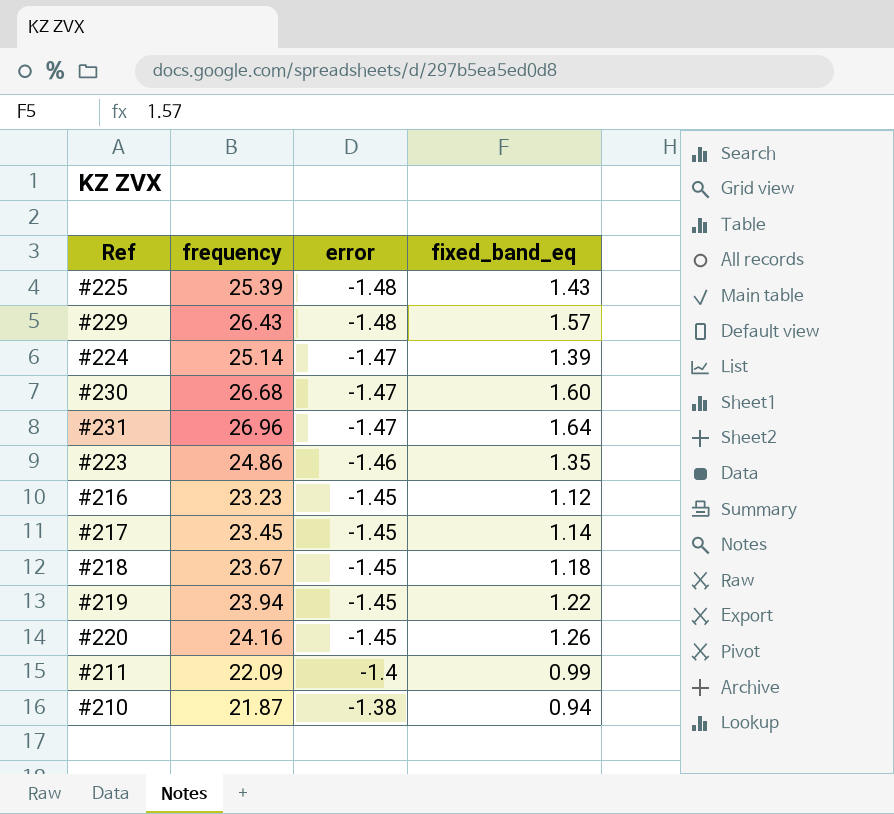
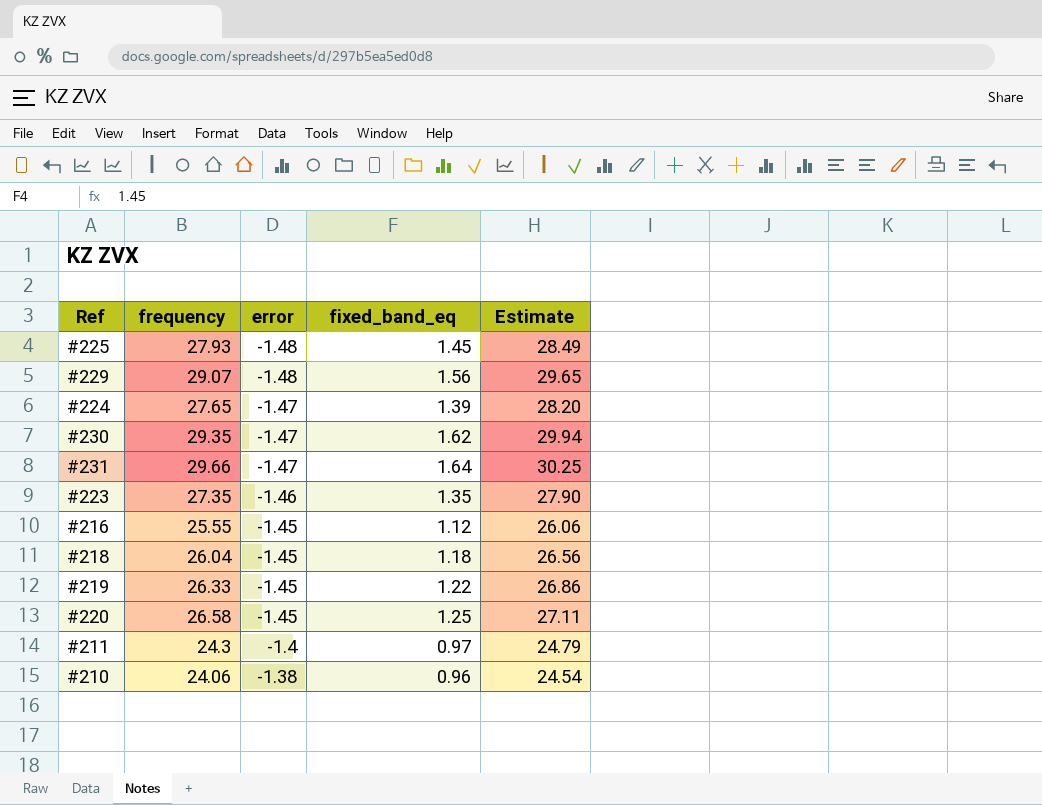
column Estimate | formula: none -> [frequency] * 1.02
row #217: 23.45 | -1.45 | 1.14 -> none
#225 | frequency: 25.39 -> 27.93
#225 | fixed_band_eq: 1.43 -> 1.45
#229 | frequency: 26.43 -> 29.07
#229 | fixed_band_eq: 1.57 -> 1.56
#224 | frequency: 25.14 -> 27.65
#230 | frequency: 26.68 -> 29.35
#230 | fixed_band_eq: 1.60 -> 1.62
#231 | frequency: 26.96 -> 29.66
#223 | frequency: 24.86 -> 27.35
#216 | frequency: 23.23 -> 25.55
#218 | frequency: 23.67 -> 26.04
#219 | frequency: 23.94 -> 26.33
#220 | frequency: 24.16 -> 26.58
#220 | fixed_band_eq: 1.26 -> 1.25
#211 | frequency: 22.09 -> 24.3
#211 | fixed_band_eq: 0.99 -> 0.97
#210 | frequency: 21.87 -> 24.06
#210 | fixed_band_eq: 0.94 -> 0.96

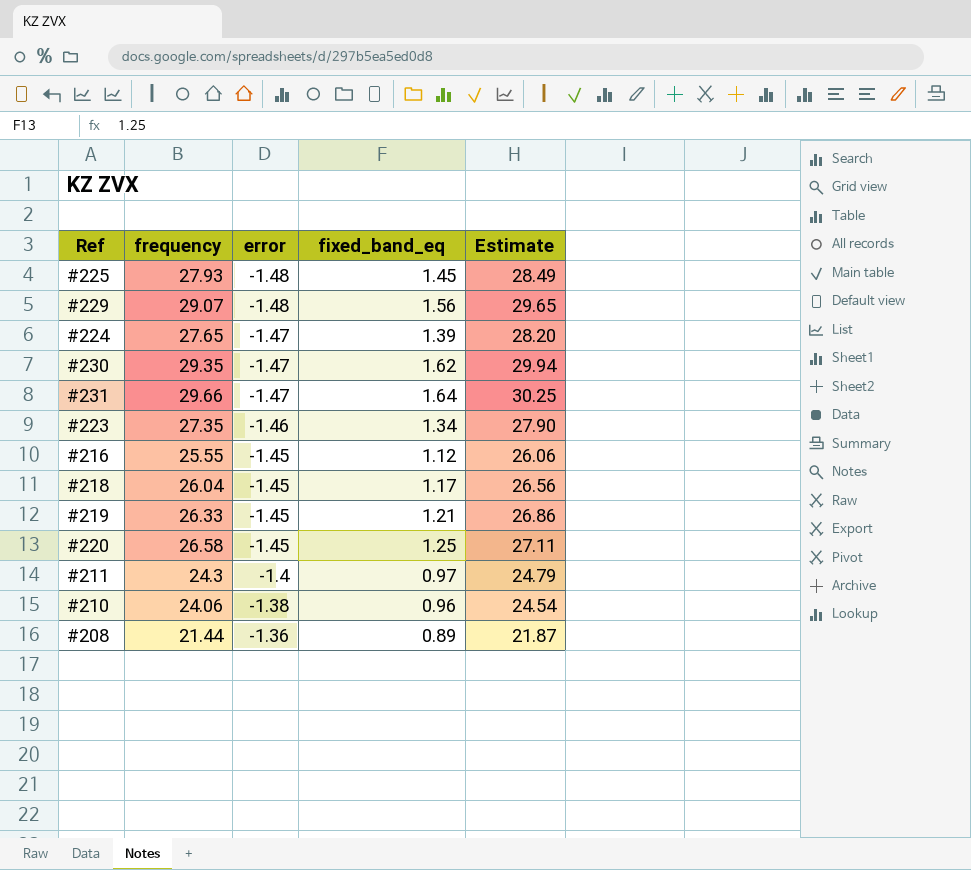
#223 | fixed_band_eq: 1.35 -> 1.34
#218 | fixed_band_eq: 1.18 -> 1.17
#219 | fixed_band_eq: 1.22 -> 1.21
row #208: none -> 21.44 | -1.36 | 0.89 | 21.87

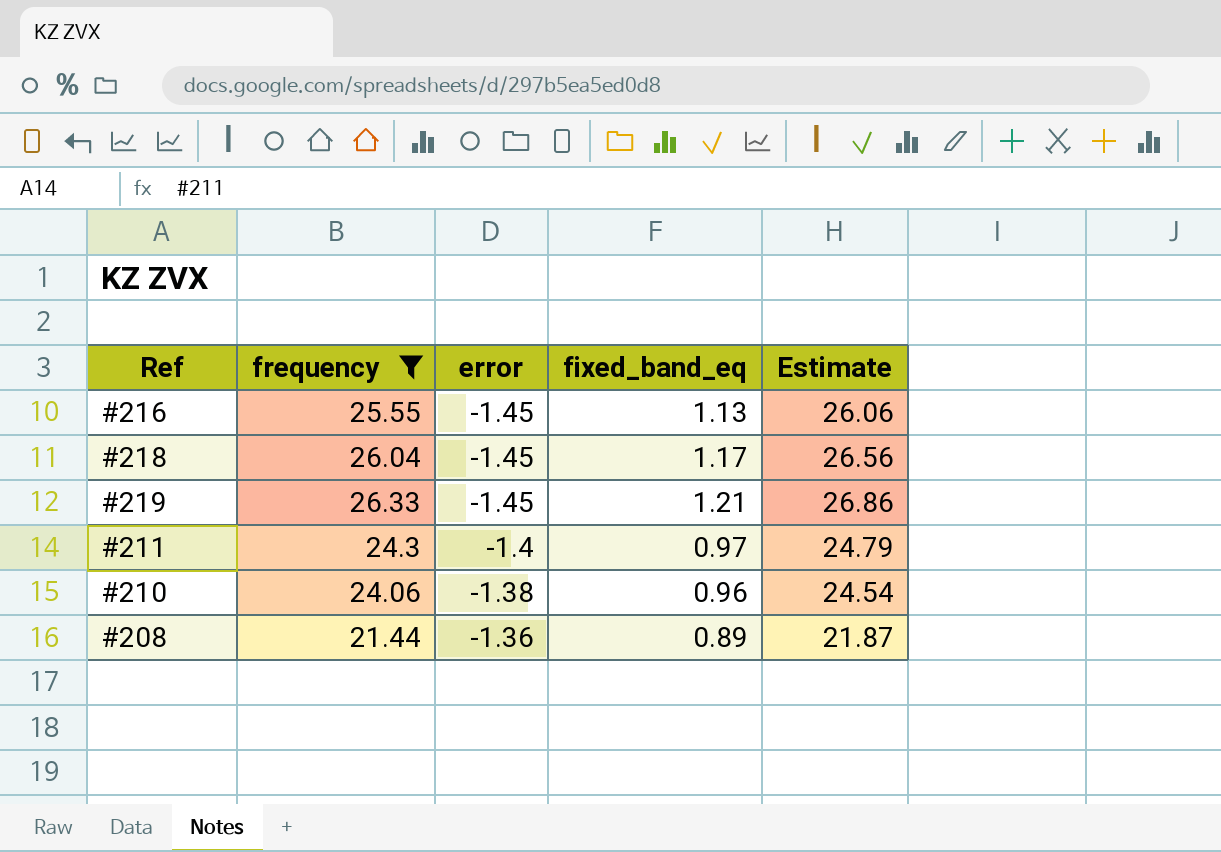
filter: none -> frequency <= 26.33
#216 | fixed_band_eq: 1.12 -> 1.13

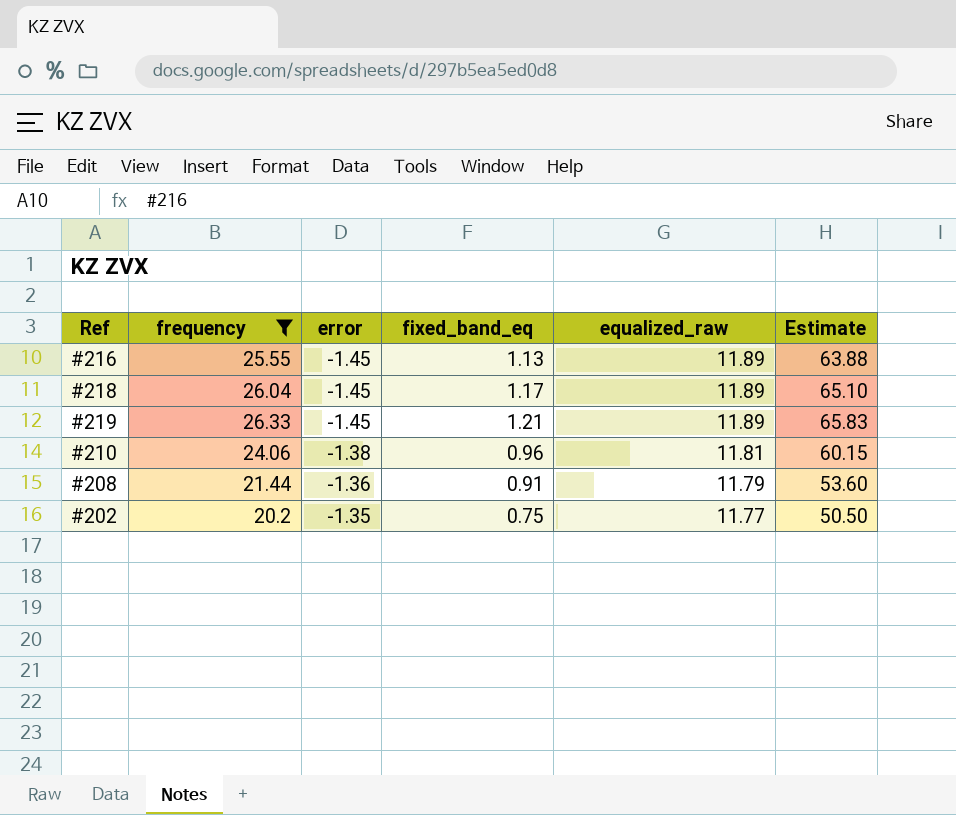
column equalized_raw | position: none -> 5
column Estimate | formula: [frequency] * 1.02 -> [frequency] * 2.5
row #211: 24.3 | -1.4 | 0.97 | 24.79 -> none
#208 | fixed_band_eq: 0.89 -> 0.91
row #202: none -> 20.2 | -1.35 | 0.75 | 11.77 | 50.50

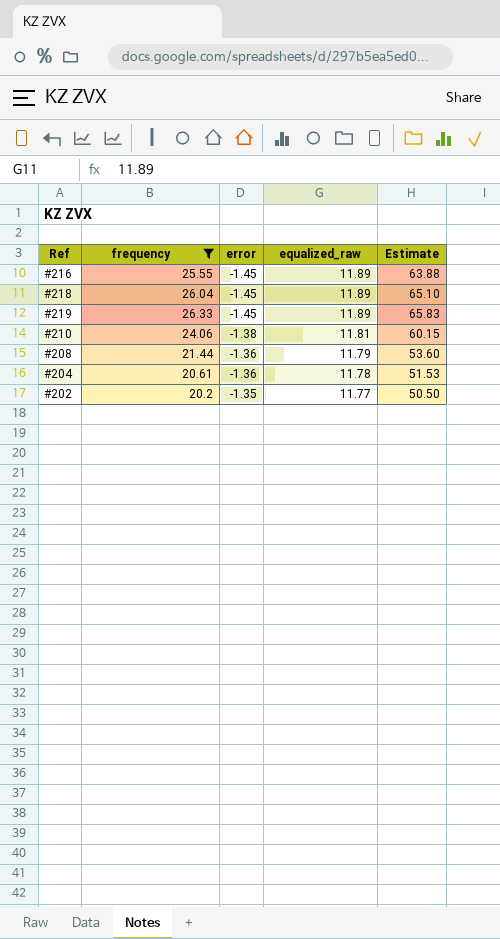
column fixed_band_eq | position: 4 -> none
row #204: none -> 20.61 | -1.36 | 11.78 | 51.53

